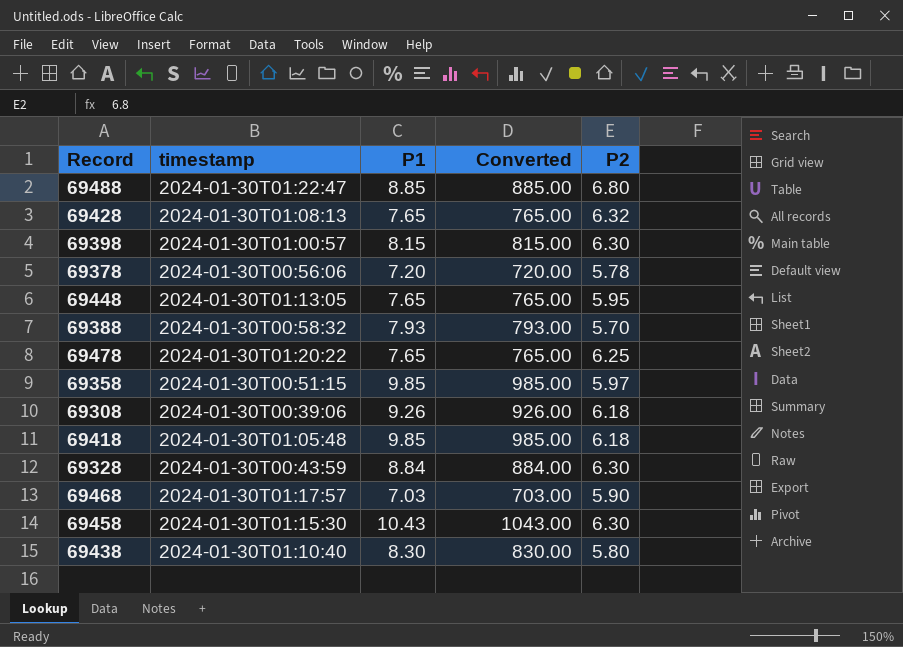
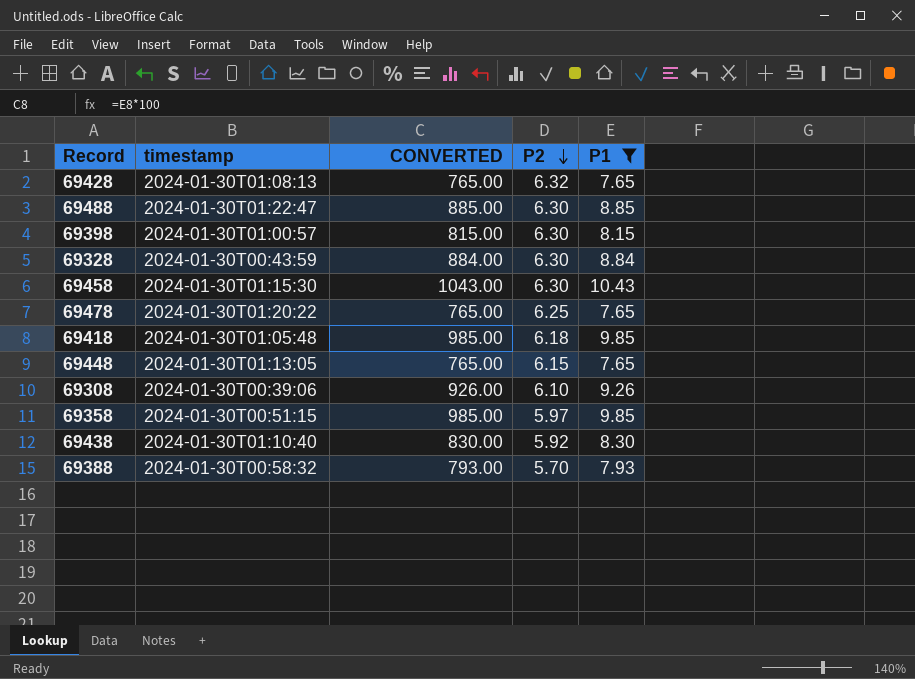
filter: none -> P1 >= 7.65
row order: none -> P2 descending
column name: Converted -> CONVERTED
column P1 | position: 3 -> 5
69488 | P2: 6.80 -> 6.30
69448 | P2: 5.95 -> 6.15
69308 | P2: 6.18 -> 6.10
69438 | P2: 5.80 -> 5.92

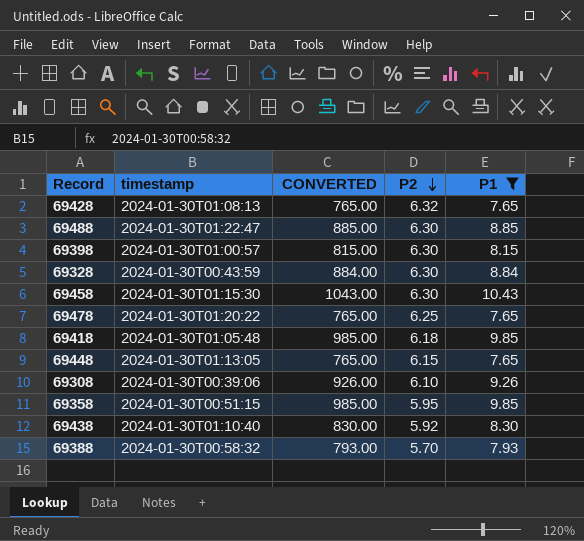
69358 | P2: 5.97 -> 5.95

